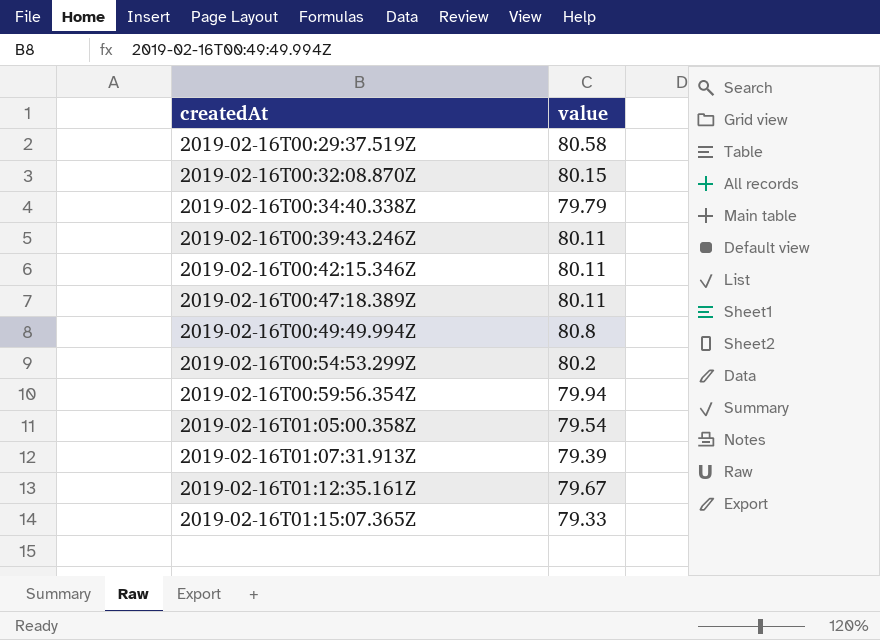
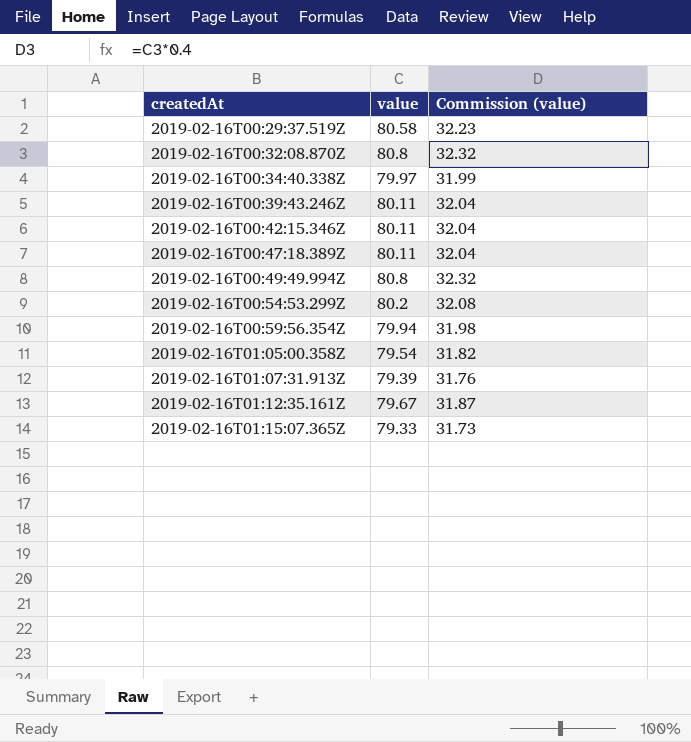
column Commission (value) | formula: none -> [value] * 0.4
2019-02-16T00:32:08.870Z | value: 80.15 -> 80.8
2019-02-16T00:34:40.338Z | value: 79.79 -> 79.97

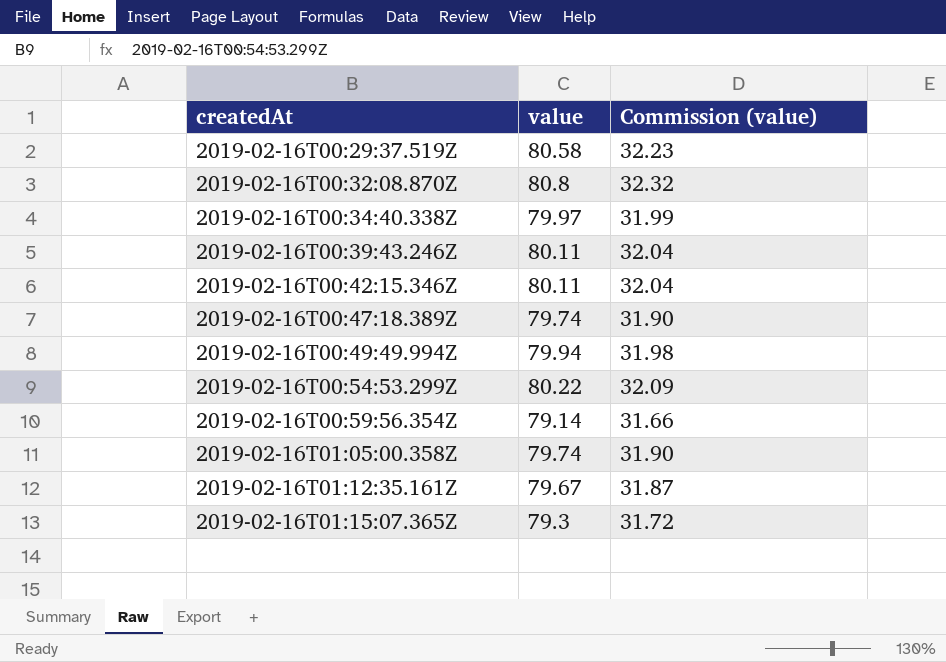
row 2019-02-16T01:07:31.913Z: 79.39 | 31.76 -> none
2019-02-16T00:47:18.389Z | value: 80.11 -> 79.74
2019-02-16T00:47:18.389Z | Commission (value): 32.04 -> 31.90
2019-02-16T00:49:49.994Z | value: 80.8 -> 79.94
2019-02-16T00:49:49.994Z | Commission (value): 32.32 -> 31.98
2019-02-16T00:54:53.299Z | value: 80.2 -> 80.22
2019-02-16T00:54:53.299Z | Commission (value): 32.08 -> 32.09
2019-02-16T00:59:56.354Z | value: 79.94 -> 79.14
2019-02-16T00:59:56.354Z | Commission (value): 31.98 -> 31.66
2019-02-16T01:05:00.358Z | value: 79.54 -> 79.74
2019-02-16T01:05:00.358Z | Commission (value): 31.82 -> 31.90
2019-02-16T01:15:07.365Z | value: 79.33 -> 79.3
2019-02-16T01:15:07.365Z | Commission (value): 31.73 -> 31.72

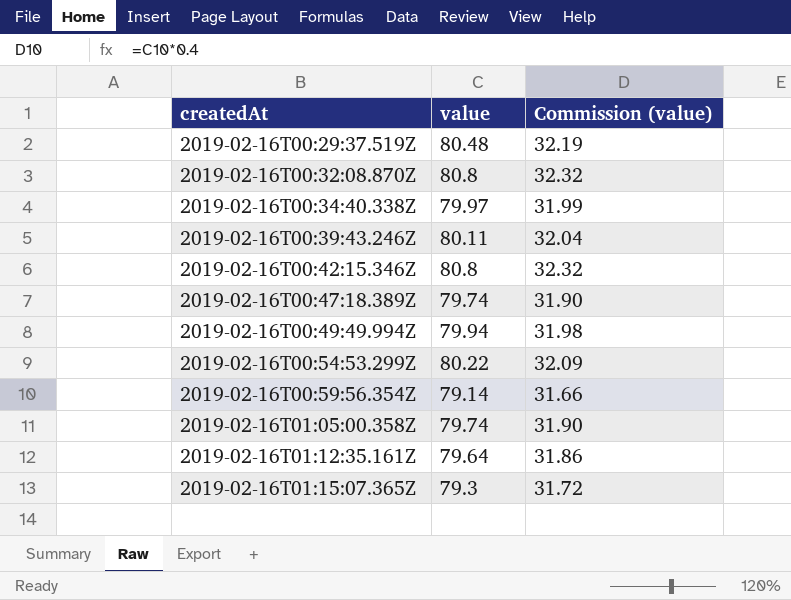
2019-02-16T00:29:37.519Z | value: 80.58 -> 80.48
2019-02-16T00:29:37.519Z | Commission (value): 32.23 -> 32.19
2019-02-16T00:42:15.346Z | value: 80.11 -> 80.8
2019-02-16T00:42:15.346Z | Commission (value): 32.04 -> 32.32
2019-02-16T01:12:35.161Z | value: 79.67 -> 79.64
2019-02-16T01:12:35.161Z | Commission (value): 31.87 -> 31.86

